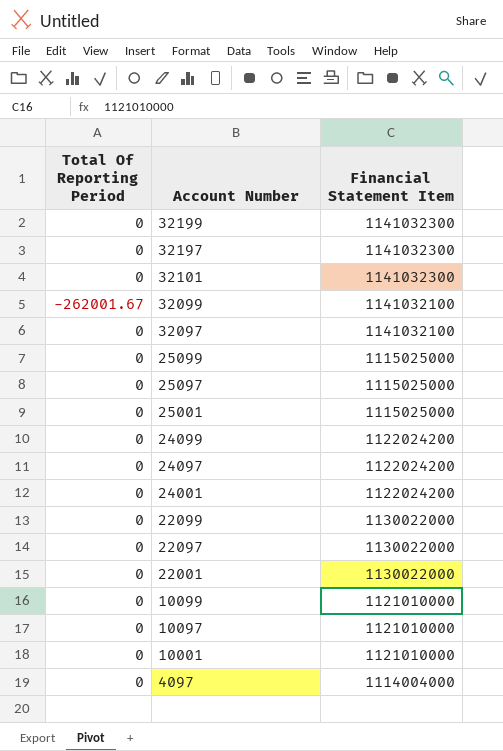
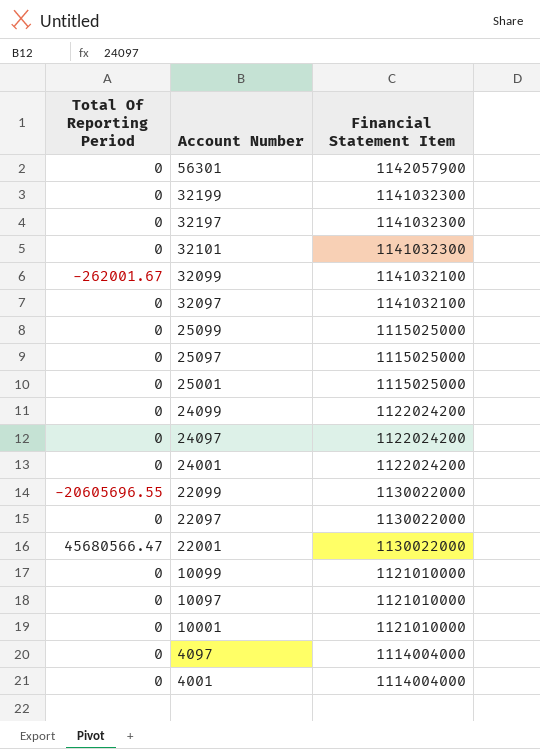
row 56301: none -> 0 | 1142057900
22099 | Total Of Reporting Period: 0 -> -20605696.55
22001 | Total Of Reporting Period: 0 -> 45680566.47
row 4001: none -> 0 | 1114004000

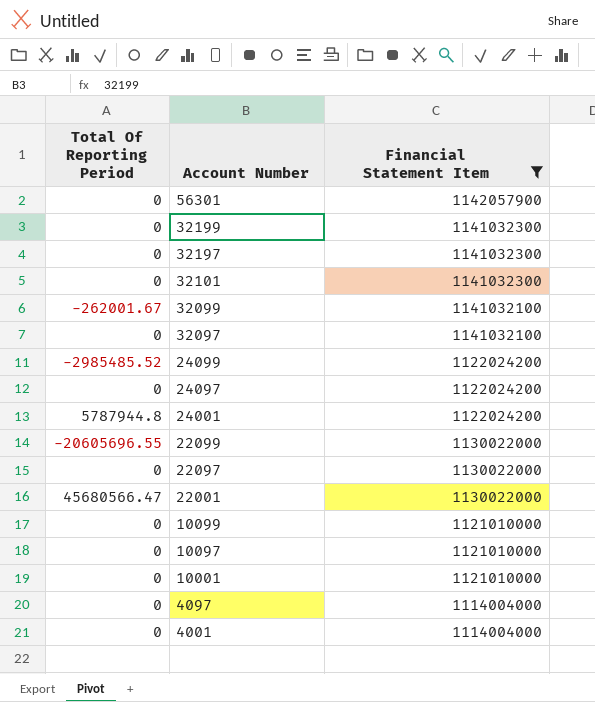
filter: none -> Financial Statement Item != 1115025000
24099 | Total Of Reporting Period: 0 -> -2985485.52
24001 | Total Of Reporting Period: 0 -> 5787944.8

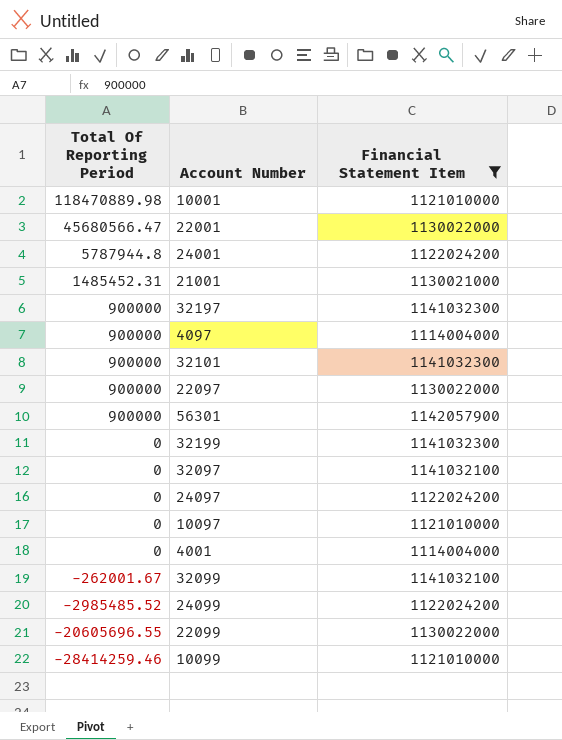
row order: Account Number descending -> Total Of Reporting Period descending
10001 | Total Of Reporting Period: 0 -> 118470889.98
row 21001: none -> 1485452.31 | 1130021000
32197 | Total Of Reporting Period: 0 -> 900000
4097 | Total Of Reporting Period: 0 -> 900000
32101 | Total Of Reporting Period: 0 -> 900000
22097 | Total Of Reporting Period: 0 -> 900000
56301 | Total Of Reporting Period: 0 -> 900000
10099 | Total Of Reporting Period: 0 -> -28414259.46

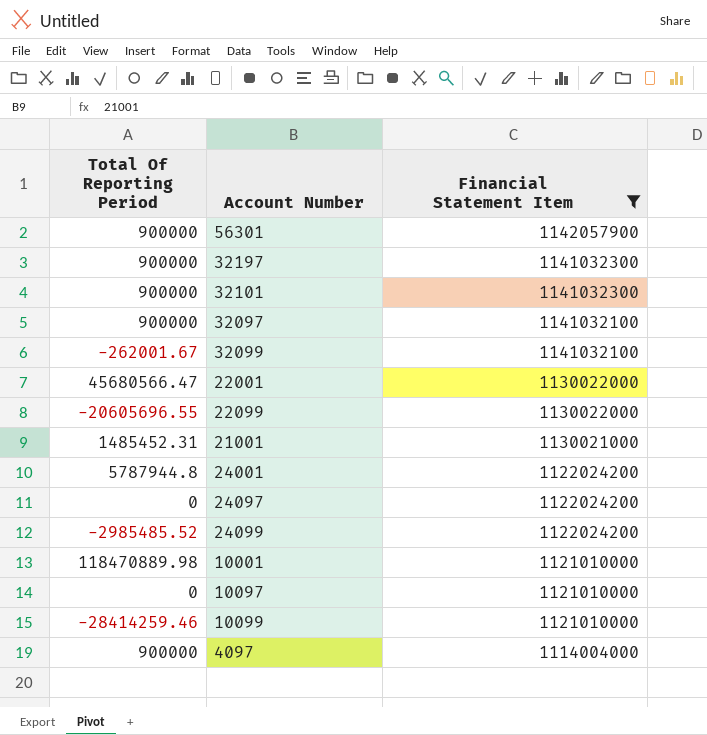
row order: Total Of Reporting Period descending -> Financial Statement Item descending
row 22097: 900000 | 1130022000 -> none
row 32199: 0 | 1141032300 -> none
row 4001: 0 | 1114004000 -> none
32097 | Total Of Reporting Period: 0 -> 900000

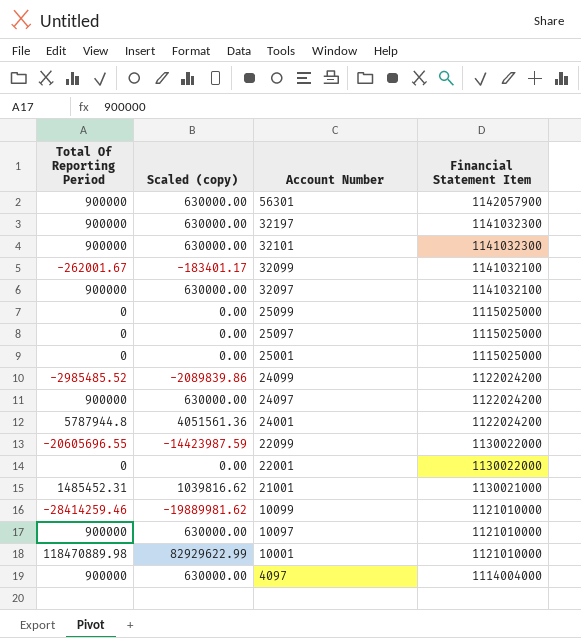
filter: Financial Statement Item != 1115025000 -> none
row order: Financial Statement Item descending -> Account Number descending
column Scaled (copy) | formula: none -> [Total Of Reporting Period] * 0.7
24097 | Total Of Reporting Period: 0 -> 900000
22001 | Total Of Reporting Period: 45680566.47 -> 0
10097 | Total Of Reporting Period: 0 -> 900000

